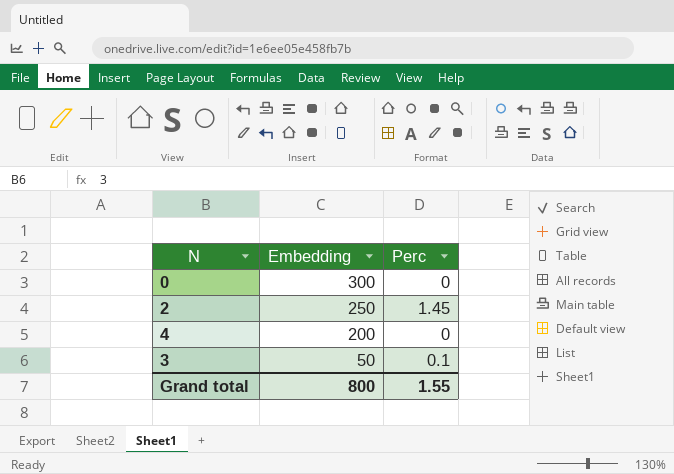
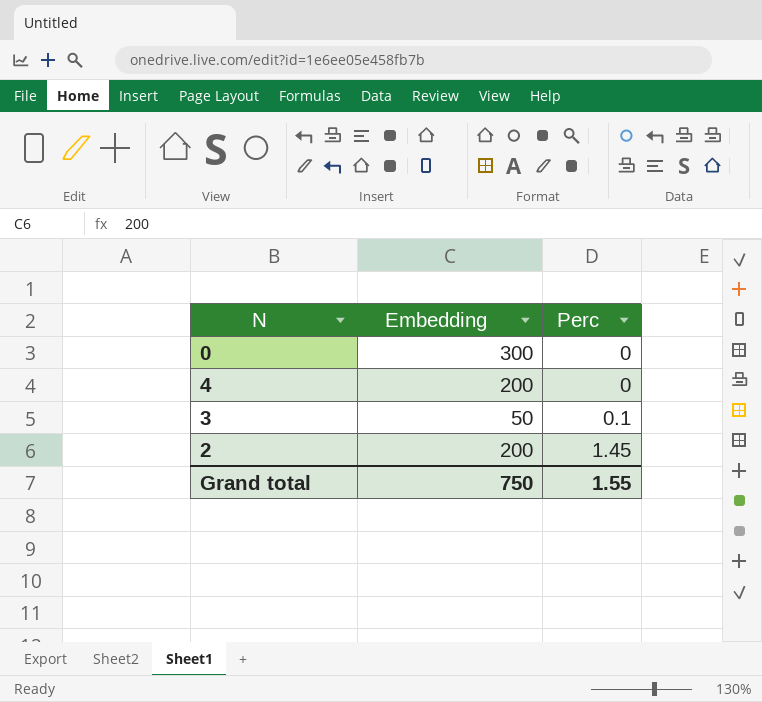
row order: Embedding descending -> Perc ascending
2 | Embedding: 250 -> 200
Grand total | Embedding: 800 -> 750

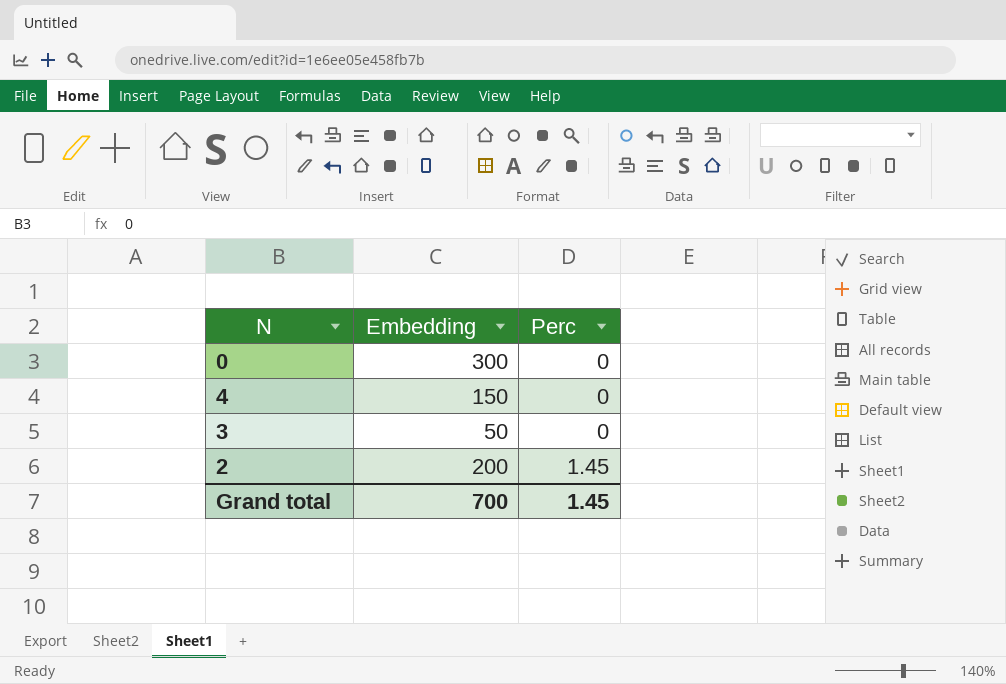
4 | Embedding: 200 -> 150
3 | Perc: 0.1 -> 0
Grand total | Embedding: 750 -> 700
Grand total | Perc: 1.55 -> 1.45

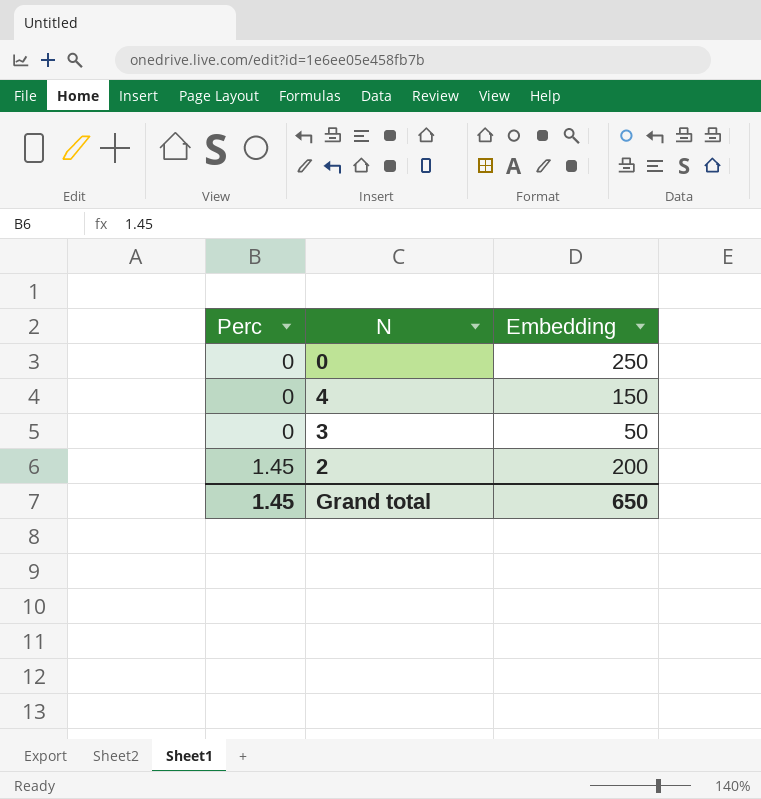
column Perc | position: 3 -> 1
0 | Embedding: 300 -> 250
Grand total | Embedding: 700 -> 650

